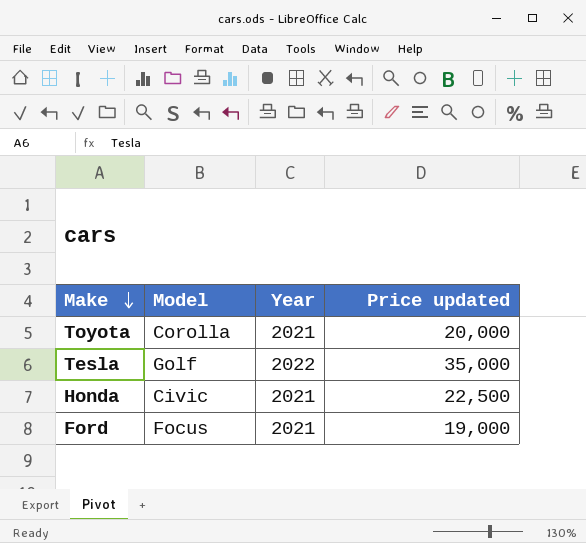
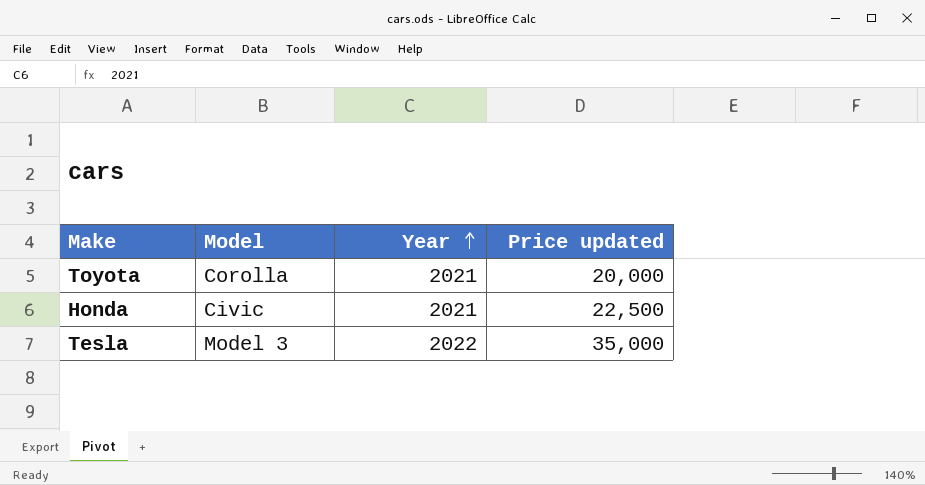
row order: Make descending -> Year ascending
row Ford: Focus | 2021 | 19,000 -> none
Tesla | Model: Golf -> Model 3

